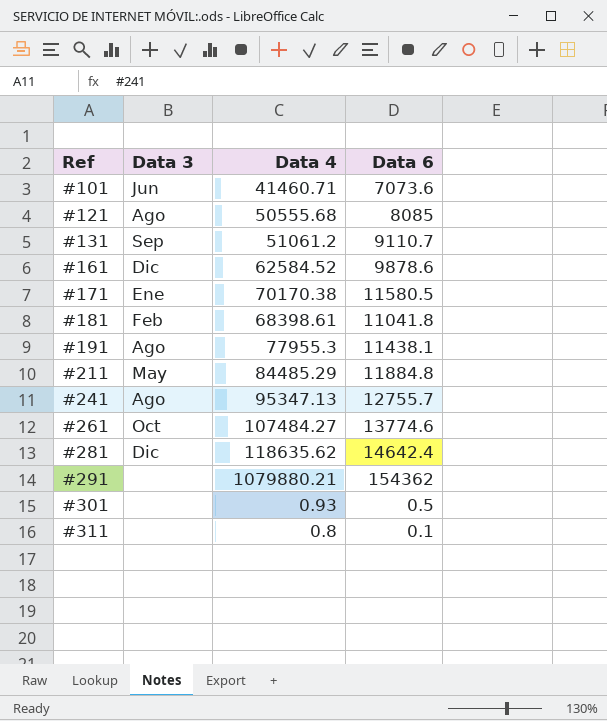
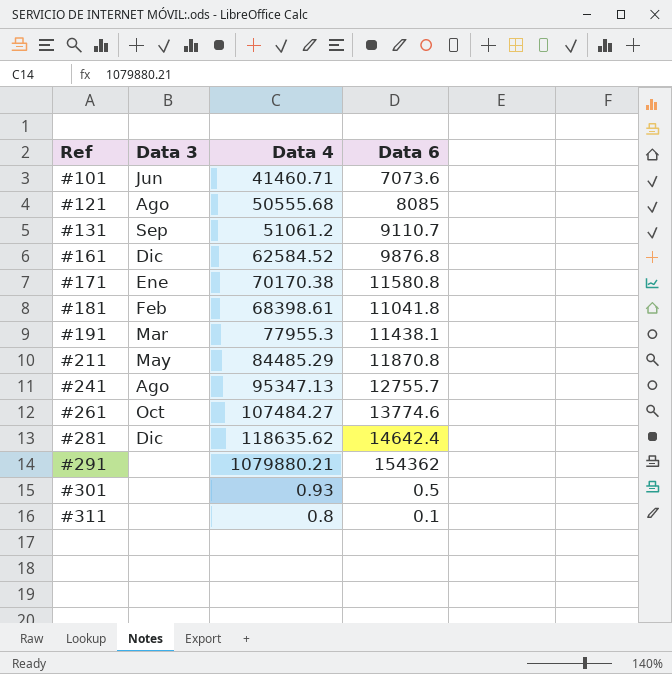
#161 | Data 6: 9878.6 -> 9876.8
#171 | Data 6: 11580.5 -> 11580.8
#191 | Data 3: Ago -> Mar
#211 | Data 6: 11884.8 -> 11870.8

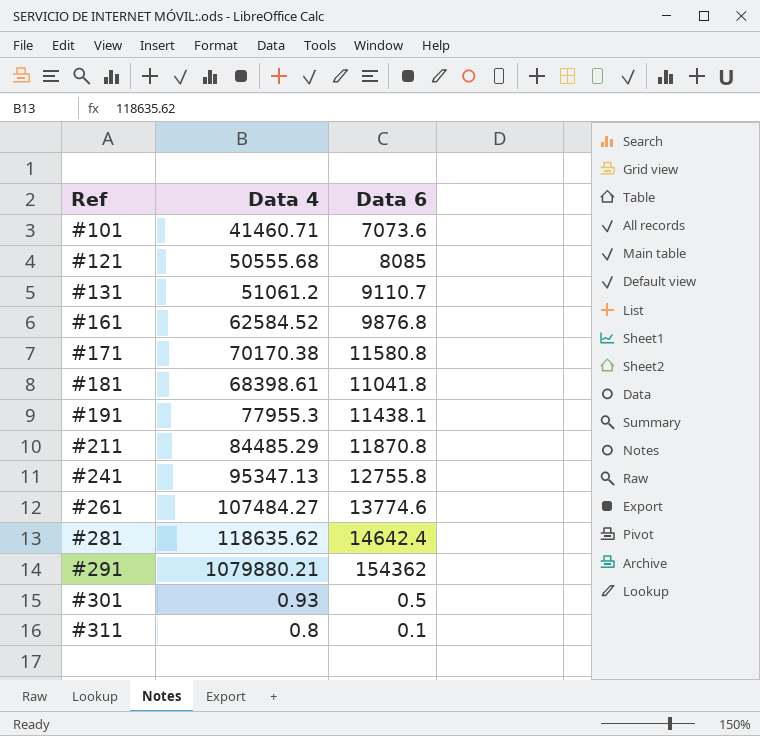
column Data 3 | position: 2 -> none
#241 | Data 6: 12755.7 -> 12755.8

